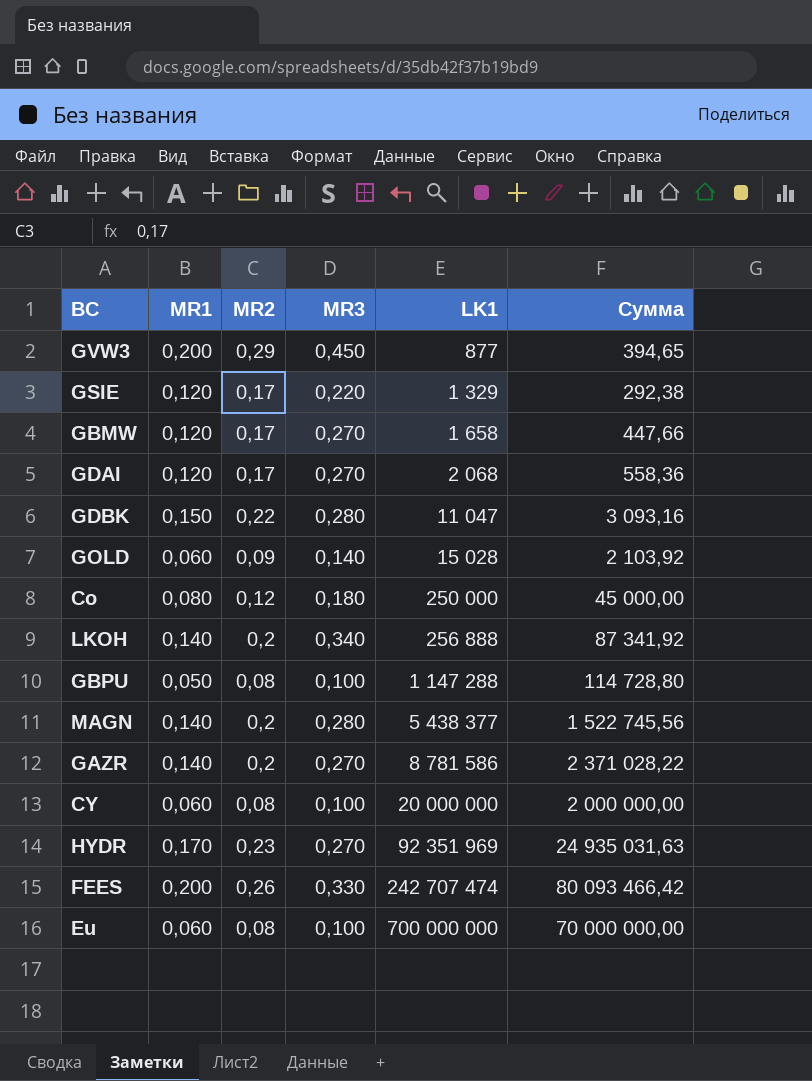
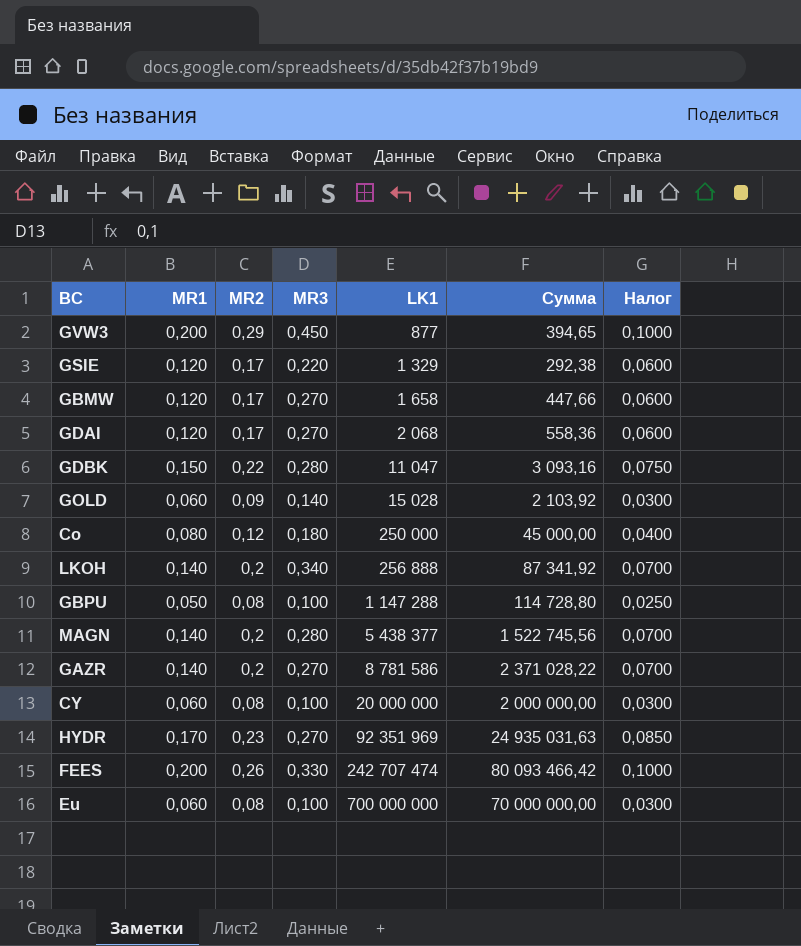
column Налог | formula: none -> [MR1] * 0,5

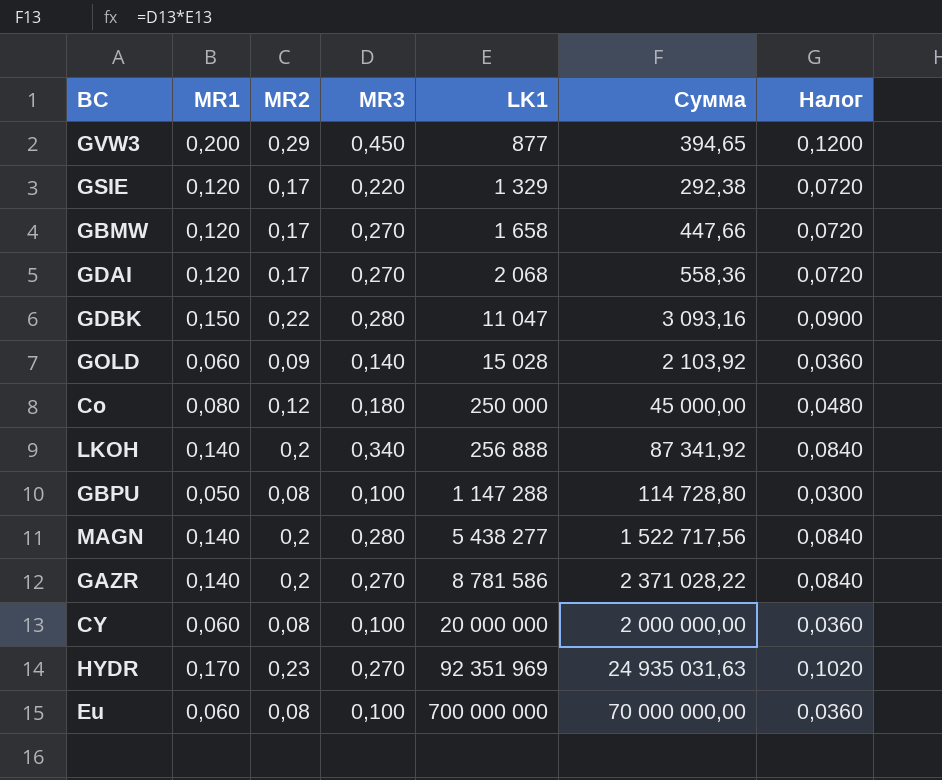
column Налог | formula: [MR1] * 0,5 -> [MR1] * 0,6
row FEES: 0,200 | 0,26 | 0,330 | 242 707 474 | 80 093 466,42 | 0,1000 -> none
MAGN | LK1: 5 438 377 -> 5 438 277
MAGN | Сумма: 1 522 745,56 -> 1 522 717,56

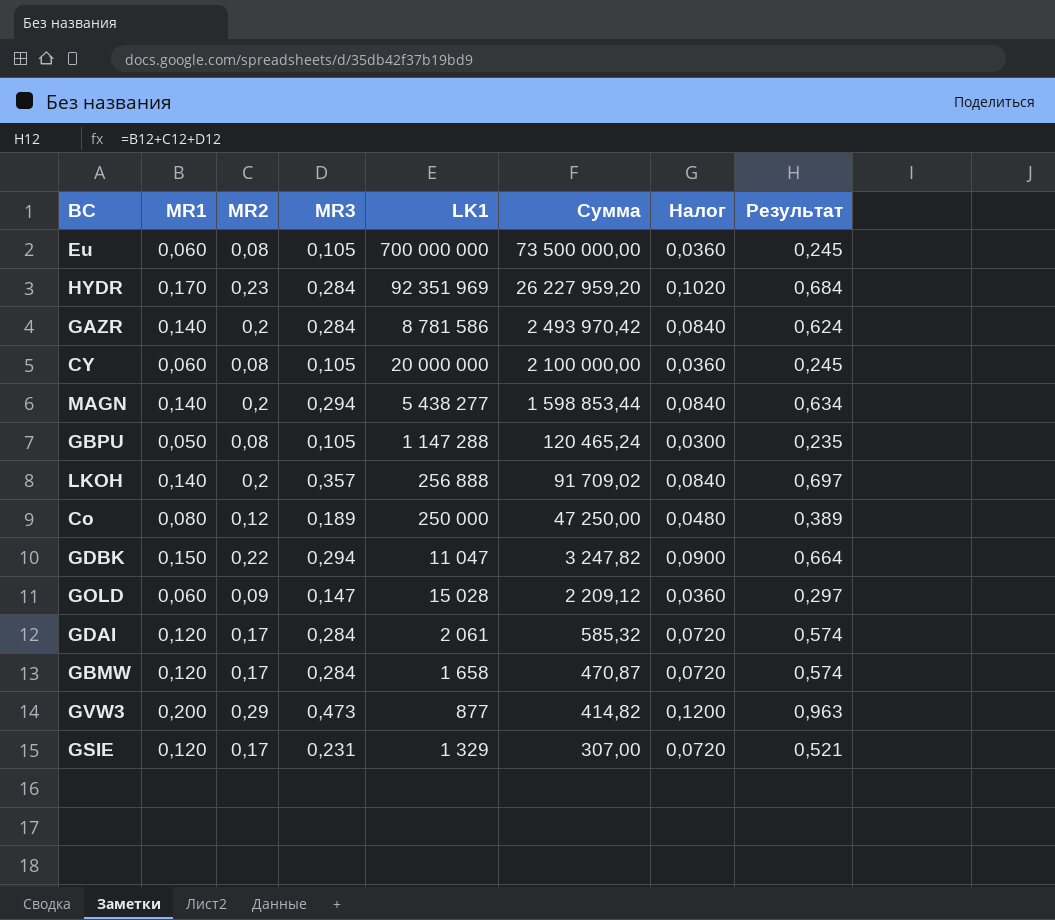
row order: LK1 ascending -> Сумма descending
column Результат | formula: none -> [MR1] + [MR2] + [MR3]
Eu | MR3: 0,100 -> 0,105
Eu | Сумма: 70 000 000,00 -> 73 500 000,00
HYDR | MR3: 0,270 -> 0,284
HYDR | Сумма: 24 935 031,63 -> 26 227 959,20
GAZR | MR3: 0,270 -> 0,284
GAZR | Сумма: 2 371 028,22 -> 2 493 970,42
CY | MR3: 0,100 -> 0,105
CY | Сумма: 2 000 000,00 -> 2 100 000,00
MAGN | MR3: 0,280 -> 0,294
MAGN | Сумма: 1 522 717,56 -> 1 598 853,44
GBPU | MR3: 0,100 -> 0,105
GBPU | Сумма: 114 728,80 -> 120 465,24
LKOH | MR3: 0,340 -> 0,357
LKOH | Сумма: 87 341,92 -> 91 709,02
Co | MR3: 0,180 -> 0,189
Co | Сумма: 45 000,00 -> 47 250,00
GDBK | MR3: 0,280 -> 0,294
GDBK | Сумма: 3 093,16 -> 3 247,82
GOLD | MR3: 0,140 -> 0,147
GOLD | Сумма: 2 103,92 -> 2 209,12
GDAI | MR3: 0,270 -> 0,284
GDAI | LK1: 2 068 -> 2 061
GDAI | Сумма: 558,36 -> 585,32
GBMW | MR3: 0,270 -> 0,284
GBMW | Сумма: 447,66 -> 470,87
GVW3 | MR3: 0,450 -> 0,473
GVW3 | Сумма: 394,65 -> 414,82
GSIE | MR3: 0,220 -> 0,231
GSIE | Сумма: 292,38 -> 307,00

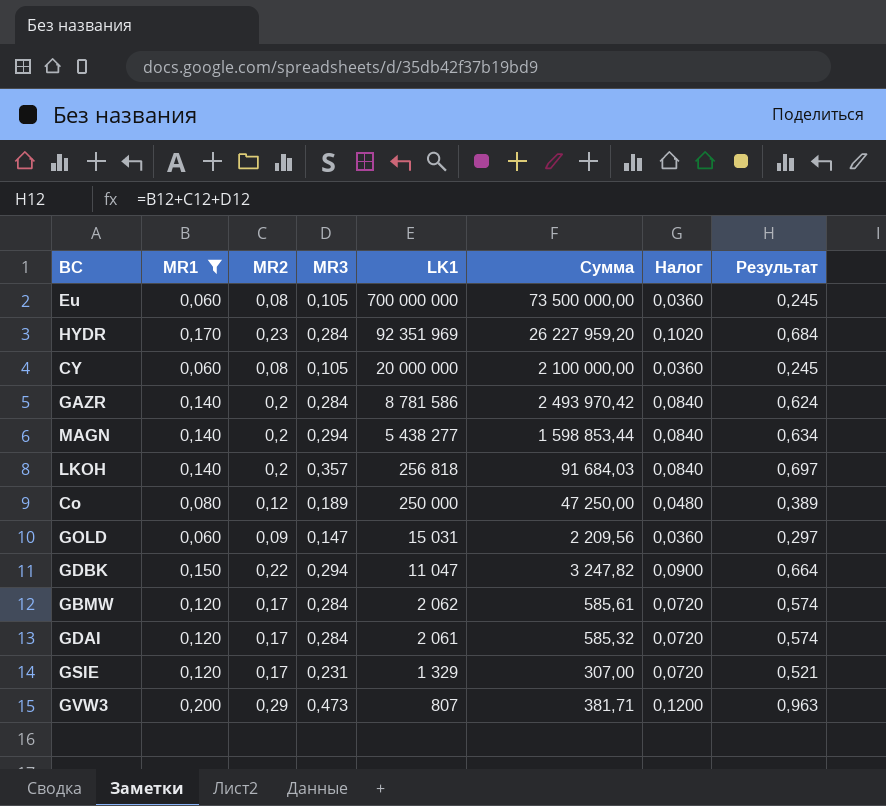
filter: none -> MR1 != 0,050
row order: Сумма descending -> LK1 descending
LKOH | LK1: 256 888 -> 256 818
LKOH | Сумма: 91 709,02 -> 91 684,03
GOLD | LK1: 15 028 -> 15 031
GOLD | Сумма: 2 209,12 -> 2 209,56
GBMW | LK1: 1 658 -> 2 062
GBMW | Сумма: 470,87 -> 585,61
GVW3 | LK1: 877 -> 807
GVW3 | Сумма: 414,82 -> 381,71

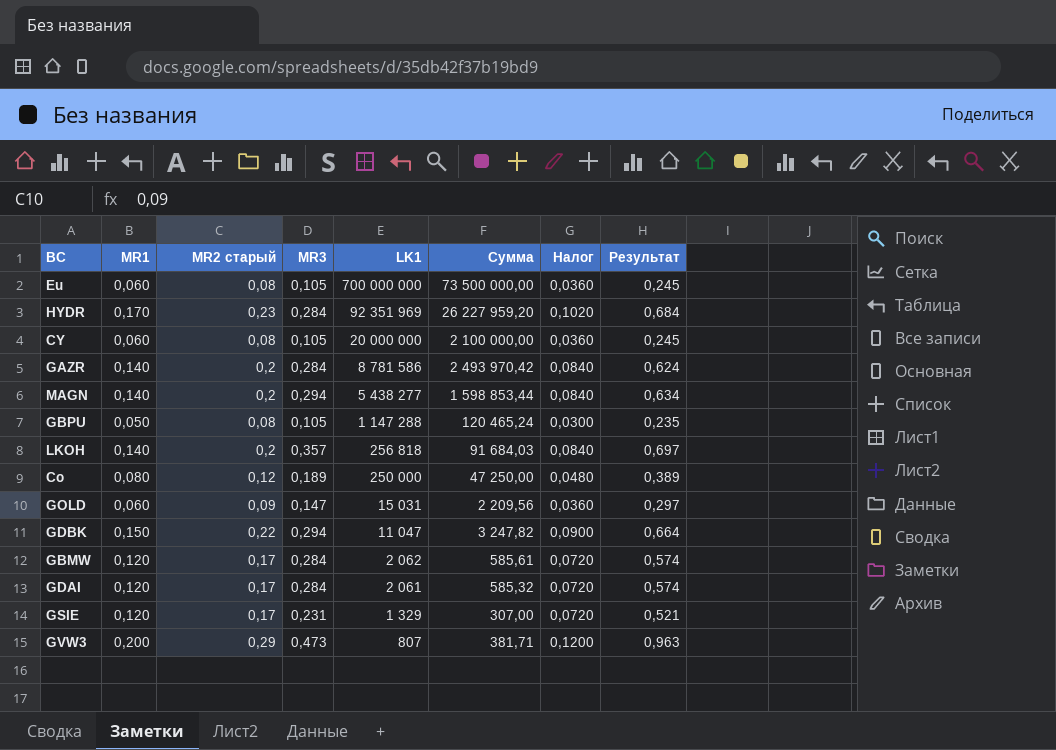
filter: MR1 != 0,050 -> none
column name: MR2 -> MR2 старый

